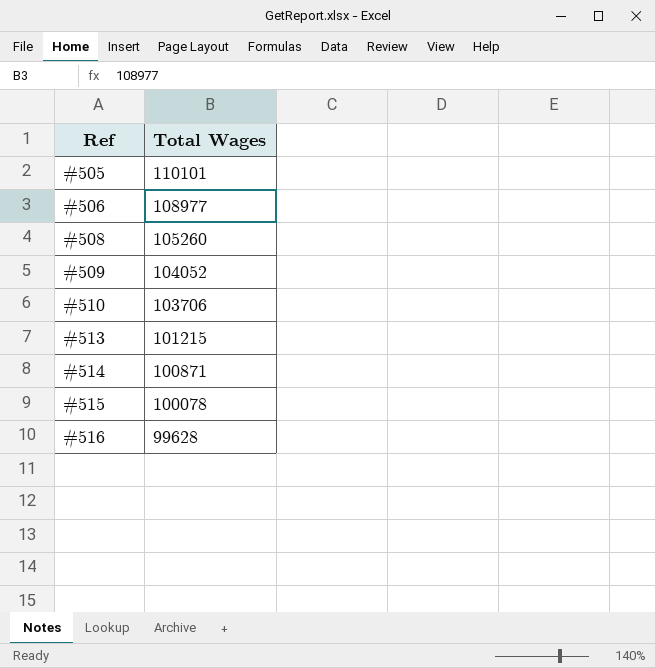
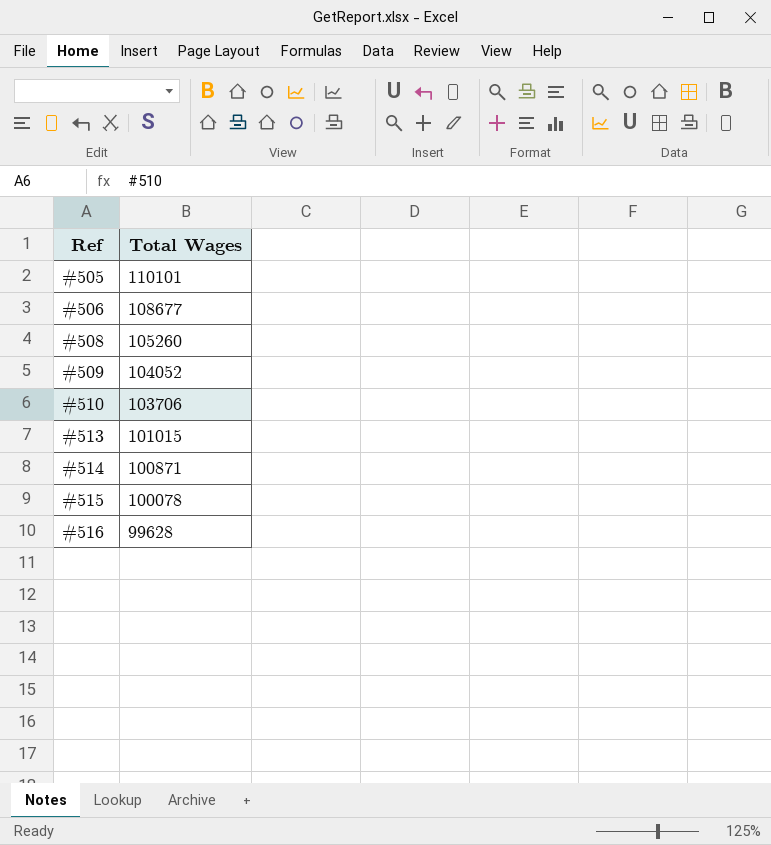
#506 | Total Wages: 108977 -> 108677
#513 | Total Wages: 101215 -> 101015

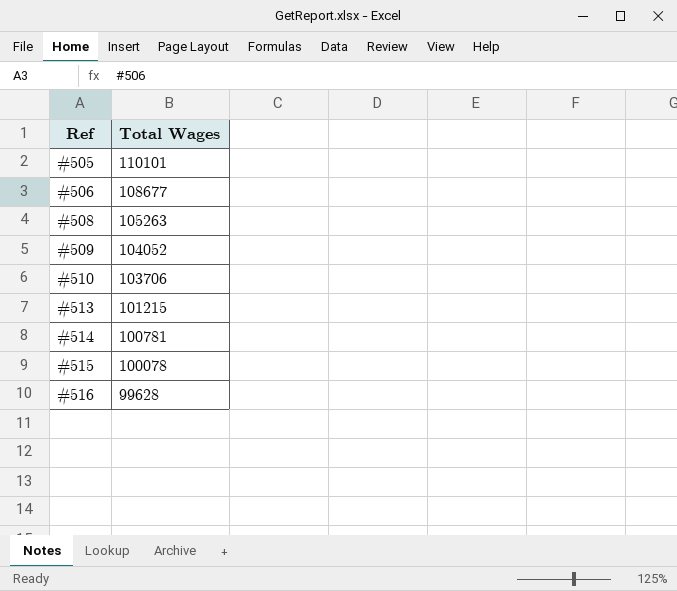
#508 | Total Wages: 105260 -> 105263
#513 | Total Wages: 101015 -> 101215
#514 | Total Wages: 100871 -> 100781

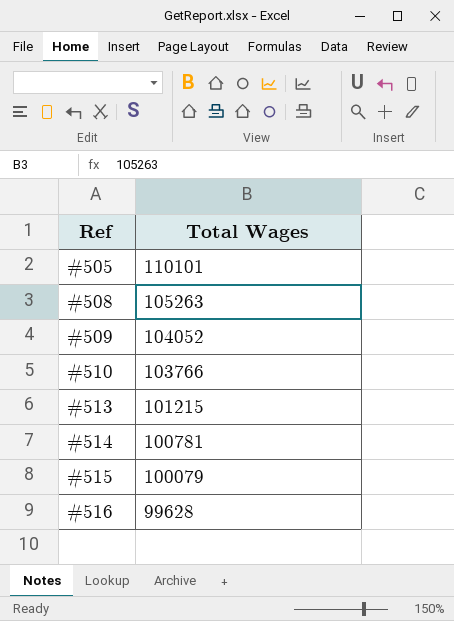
row #506: 108677 -> none
#510 | Total Wages: 103706 -> 103766
#515 | Total Wages: 100078 -> 100079

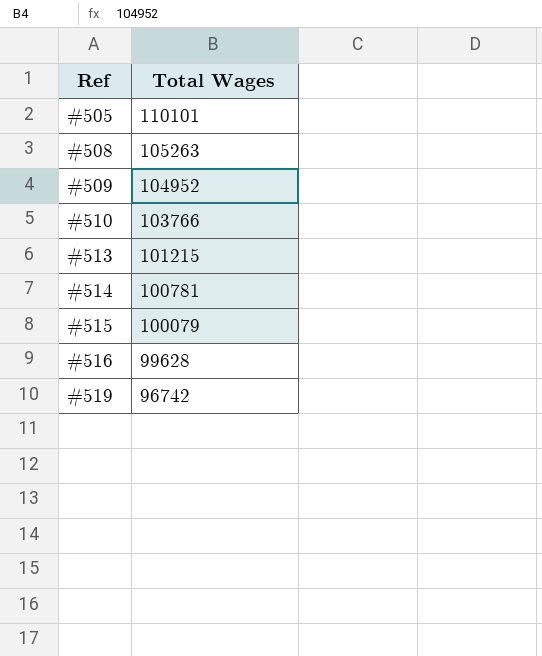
#509 | Total Wages: 104052 -> 104952
row #519: none -> 96742

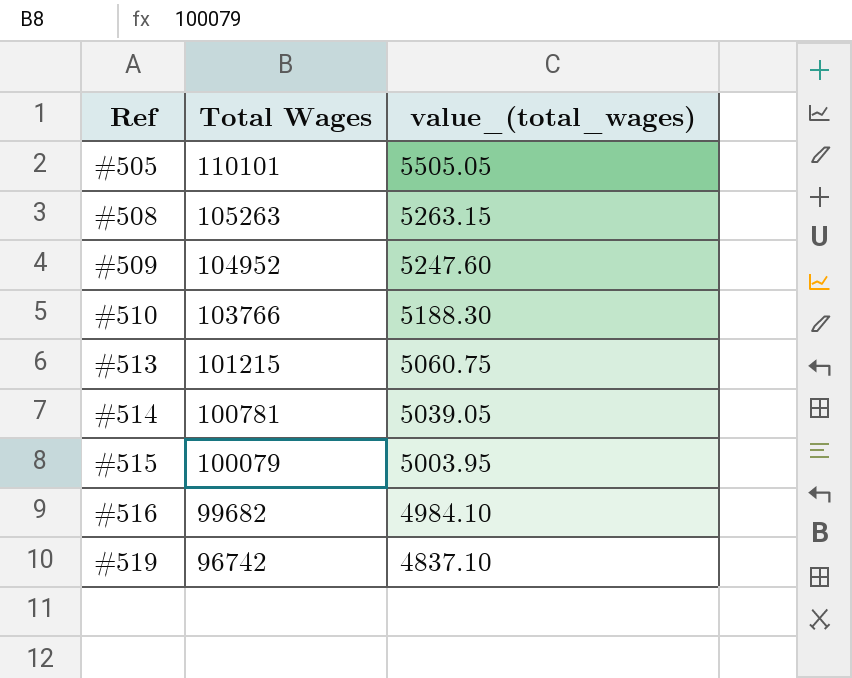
column value_(total_wages) | formula: none -> [Total Wages] * 0.05
#516 | Total Wages: 99628 -> 99682

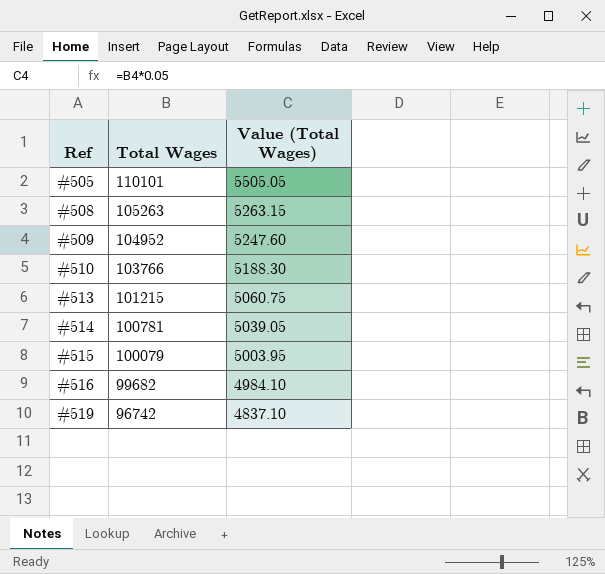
column name: value_(total_wages) -> Value (Total Wages)

